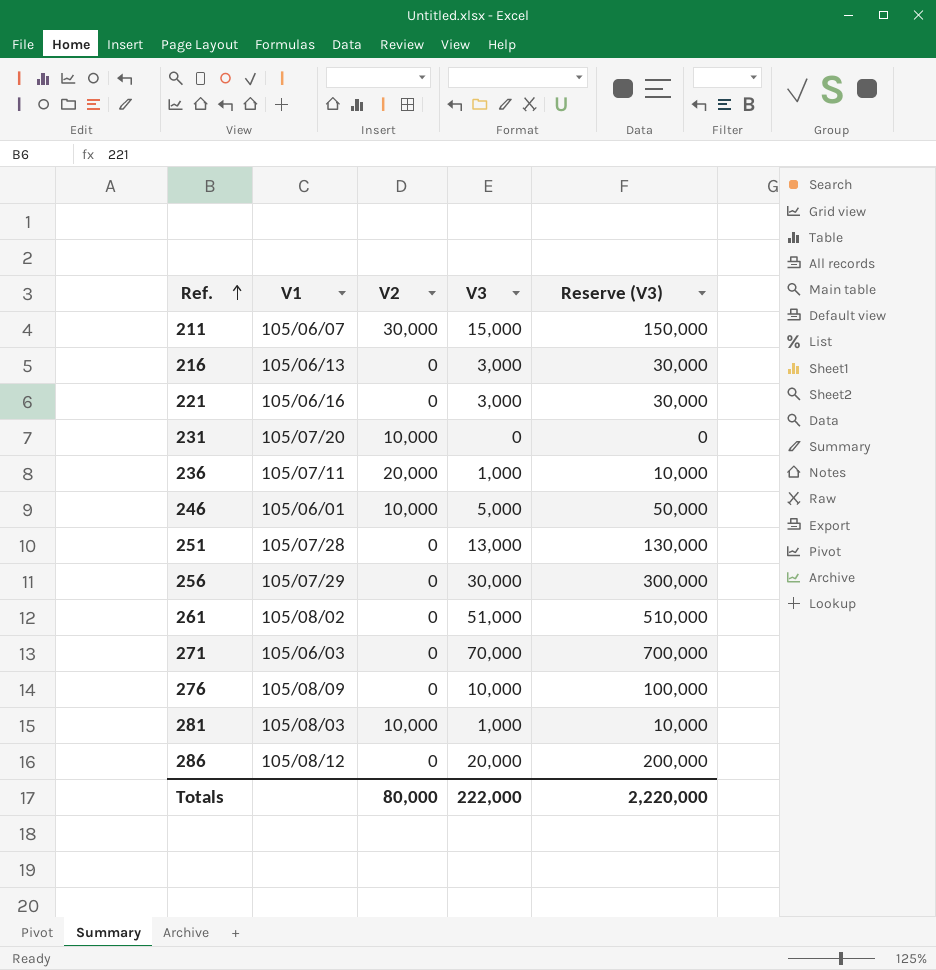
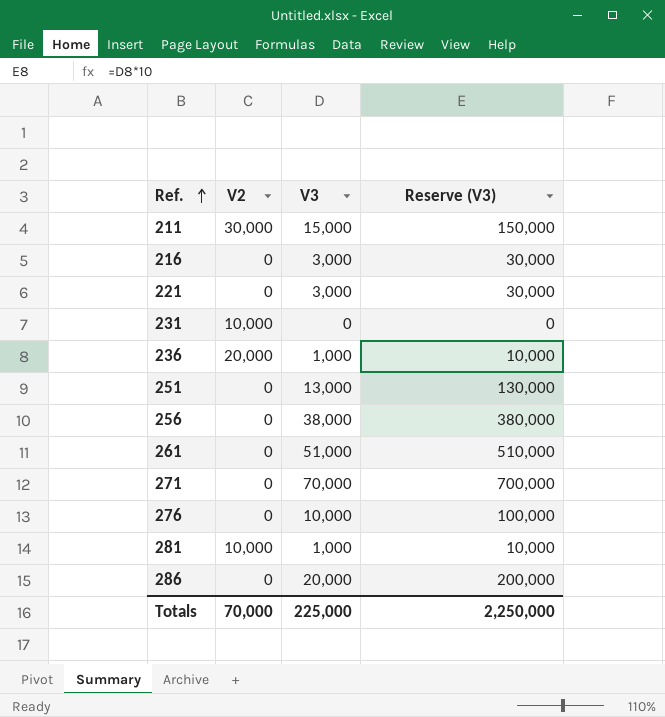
column V1 | position: 2 -> none
row 246: 105/06/01 | 10,000 | 5,000 | 50,000 -> none
256 | V3: 30,000 -> 38,000
256 | Reserve (V3): 300,000 -> 380,000
Totals | V2: 80,000 -> 70,000
Totals | V3: 222,000 -> 225,000
Totals | Reserve (V3): 2,220,000 -> 2,250,000

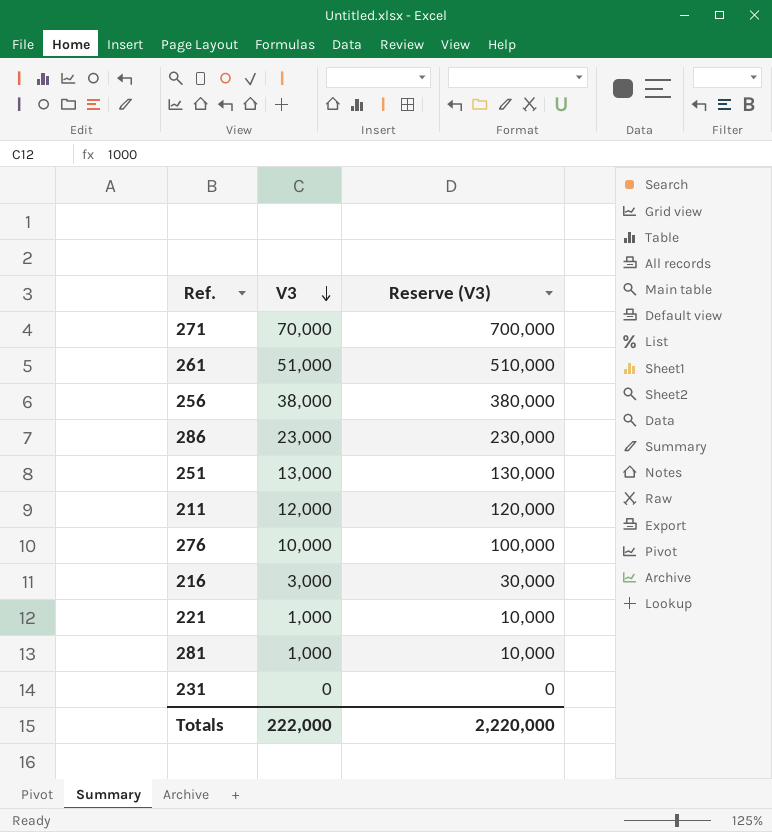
row order: Ref. ascending -> V3 descending
column V2 | position: 2 -> none
row 236: 20,000 | 1,000 | 10,000 -> none
286 | V3: 20,000 -> 23,000
286 | Reserve (V3): 200,000 -> 230,000
211 | V3: 15,000 -> 12,000
211 | Reserve (V3): 150,000 -> 120,000
221 | V3: 3,000 -> 1,000
221 | Reserve (V3): 30,000 -> 10,000
Totals | V3: 225,000 -> 222,000
Totals | Reserve (V3): 2,250,000 -> 2,220,000

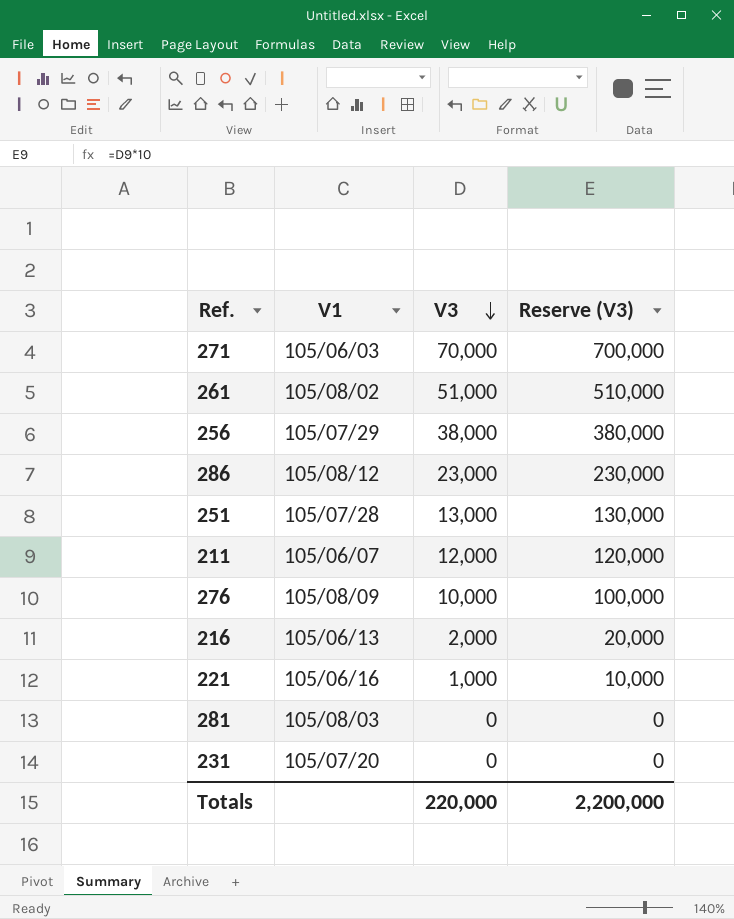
column V1 | position: none -> 2
216 | V3: 3,000 -> 2,000
216 | Reserve (V3): 30,000 -> 20,000
281 | V3: 1,000 -> 0
281 | Reserve (V3): 10,000 -> 0
Totals | V3: 222,000 -> 220,000
Totals | Reserve (V3): 2,220,000 -> 2,200,000

